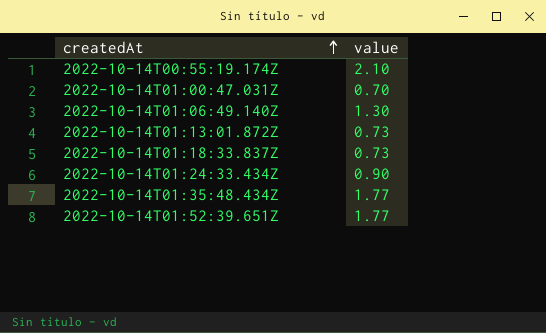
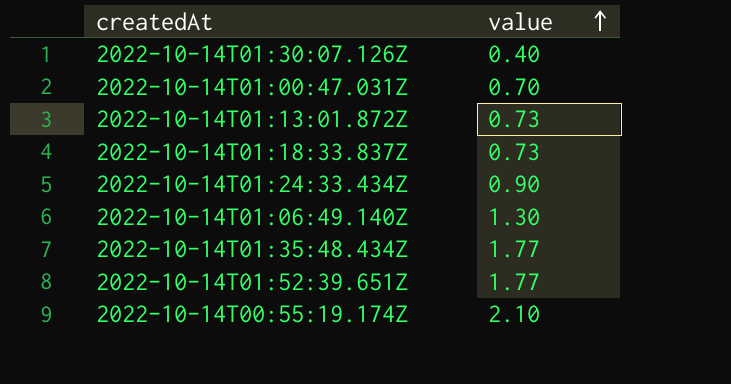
row order: createdAt ascending -> value ascending
row 2022-10-14T01:30:07.126Z: none -> 0.40

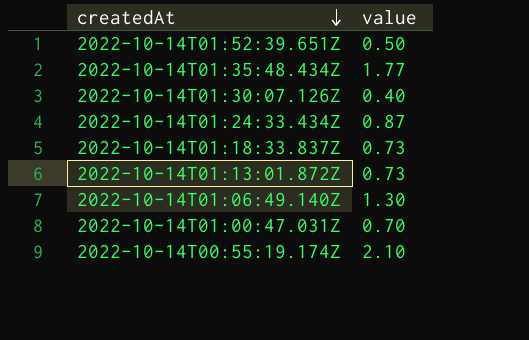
row order: value ascending -> createdAt descending
2022-10-14T01:52:39.651Z | value: 1.77 -> 0.50
2022-10-14T01:24:33.434Z | value: 0.90 -> 0.87

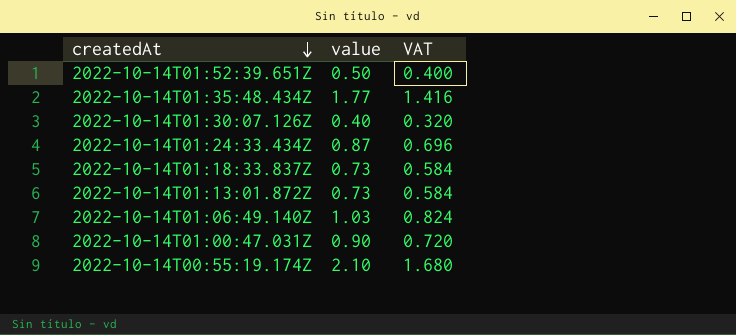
column VAT | formula: none -> [value] * 0.8
2022-10-14T01:06:49.140Z | value: 1.30 -> 1.03
2022-10-14T01:00:47.031Z | value: 0.70 -> 0.90

